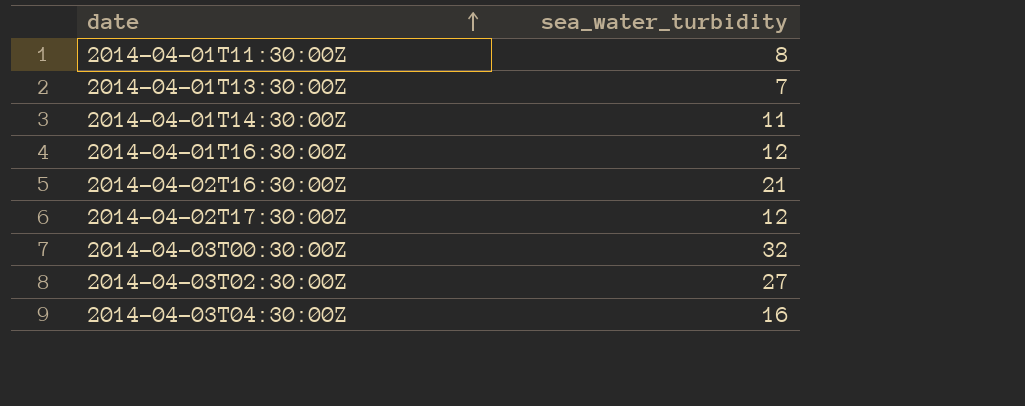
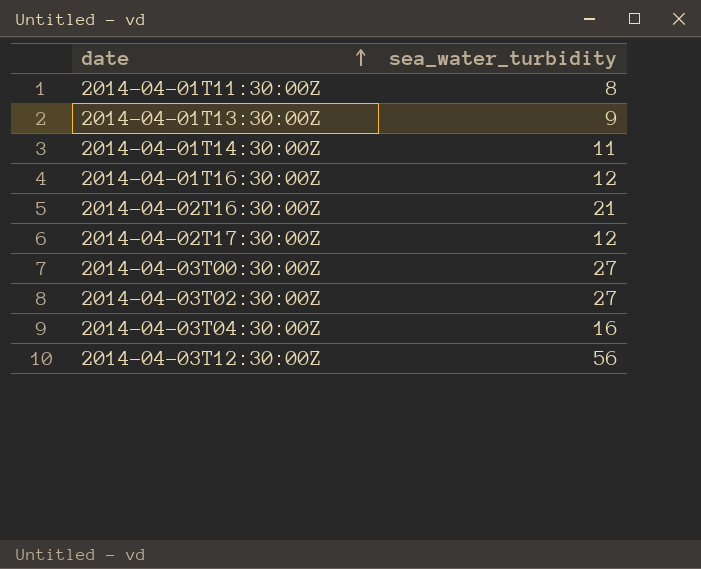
2014-04-01T13:30:00Z | sea_water_turbidity: 7 -> 9
2014-04-03T00:30:00Z | sea_water_turbidity: 32 -> 27
row 2014-04-03T12:30:00Z: none -> 56

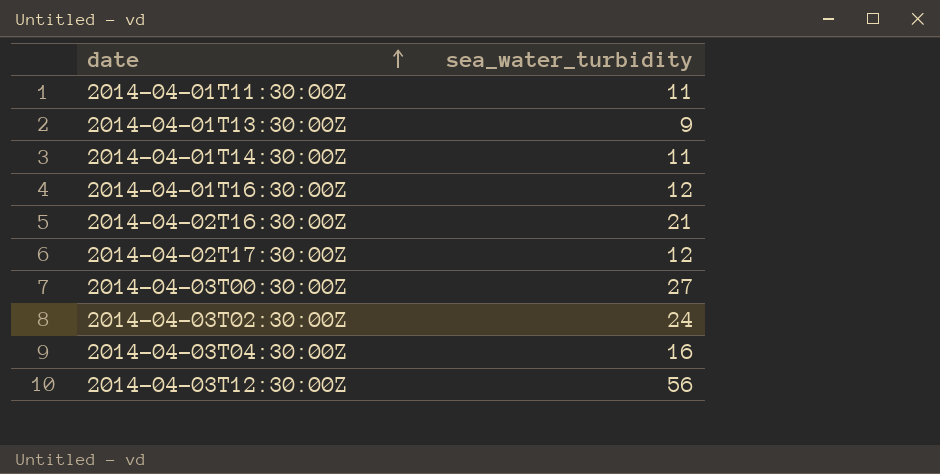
2014-04-01T11:30:00Z | sea_water_turbidity: 8 -> 11
2014-04-03T02:30:00Z | sea_water_turbidity: 27 -> 24

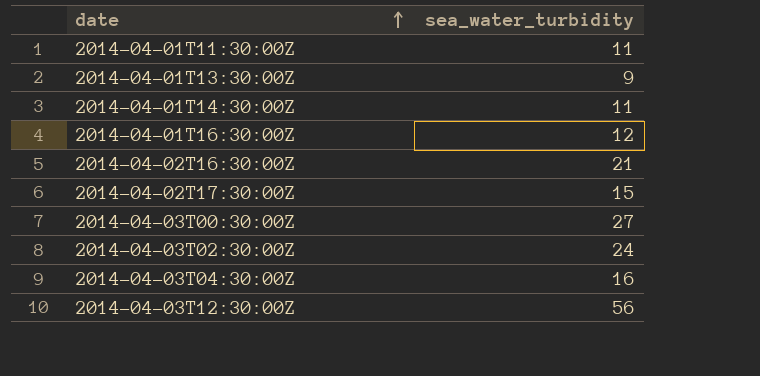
2014-04-02T17:30:00Z | sea_water_turbidity: 12 -> 15

